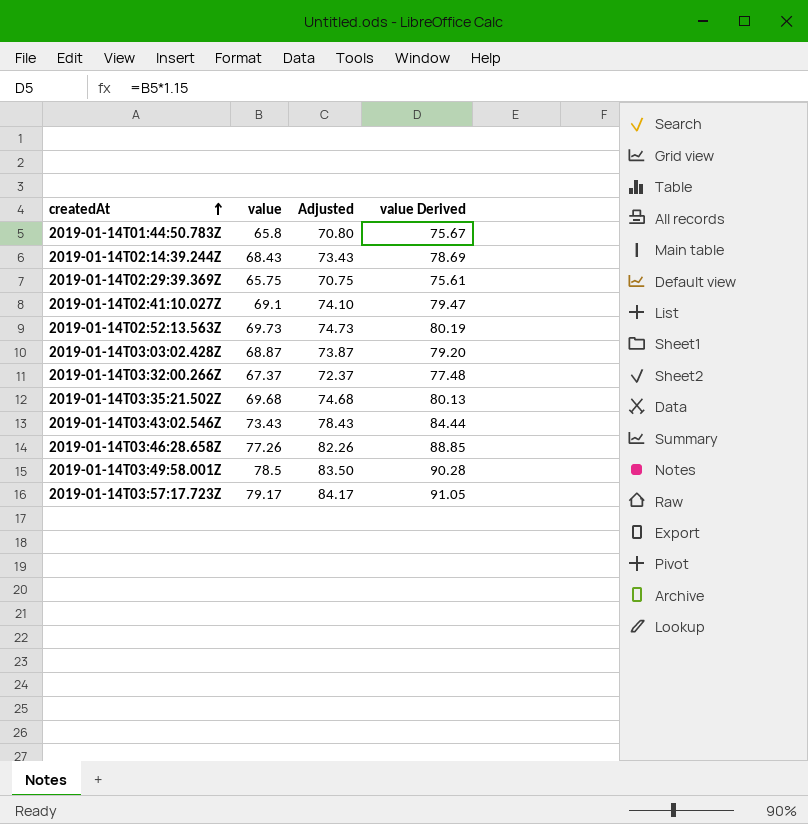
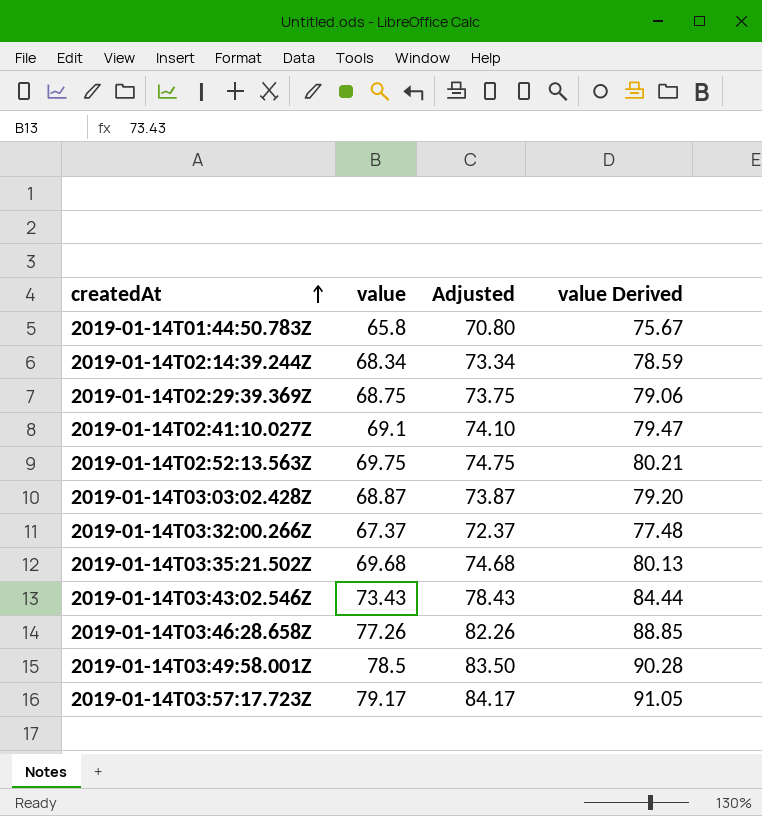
2019-01-14T02:14:39.244Z | value: 68.43 -> 68.34
2019-01-14T02:14:39.244Z | Adjusted: 73.43 -> 73.34
2019-01-14T02:14:39.244Z | value Derived: 78.69 -> 78.59
2019-01-14T02:29:39.369Z | value: 65.75 -> 68.75
2019-01-14T02:29:39.369Z | Adjusted: 70.75 -> 73.75
2019-01-14T02:29:39.369Z | value Derived: 75.61 -> 79.06
2019-01-14T02:52:13.563Z | value: 69.73 -> 69.75
2019-01-14T02:52:13.563Z | Adjusted: 74.73 -> 74.75
2019-01-14T02:52:13.563Z | value Derived: 80.19 -> 80.21

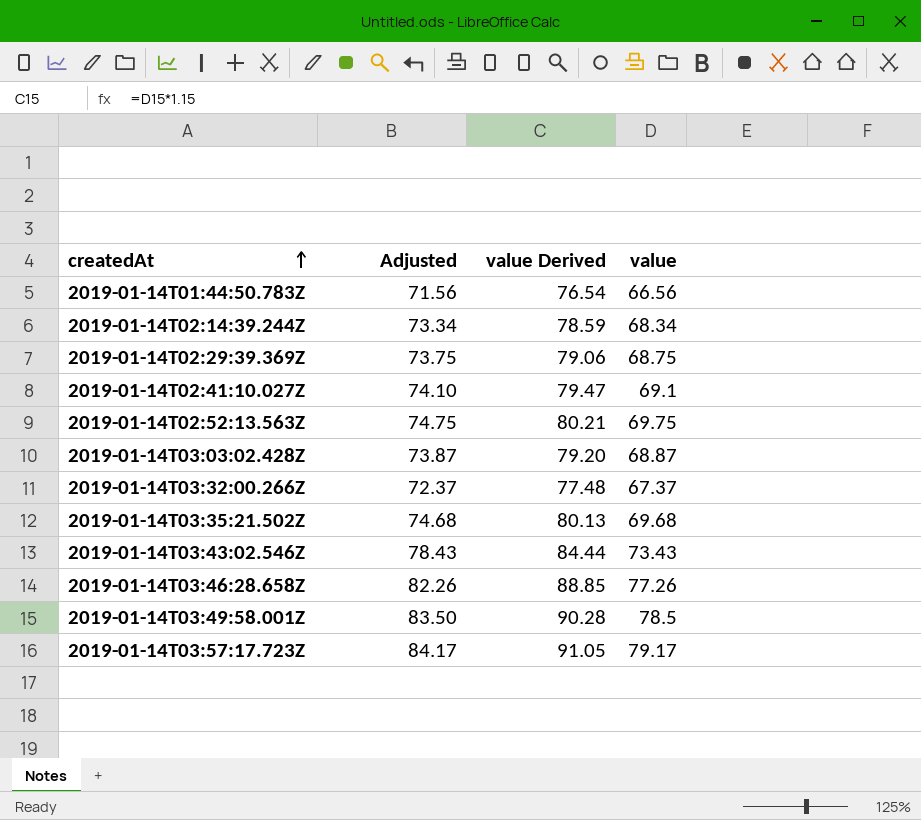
column value | position: 2 -> 4
2019-01-14T01:44:50.783Z | Adjusted: 70.80 -> 71.56
2019-01-14T01:44:50.783Z | value Derived: 75.67 -> 76.54
2019-01-14T01:44:50.783Z | value: 65.8 -> 66.56

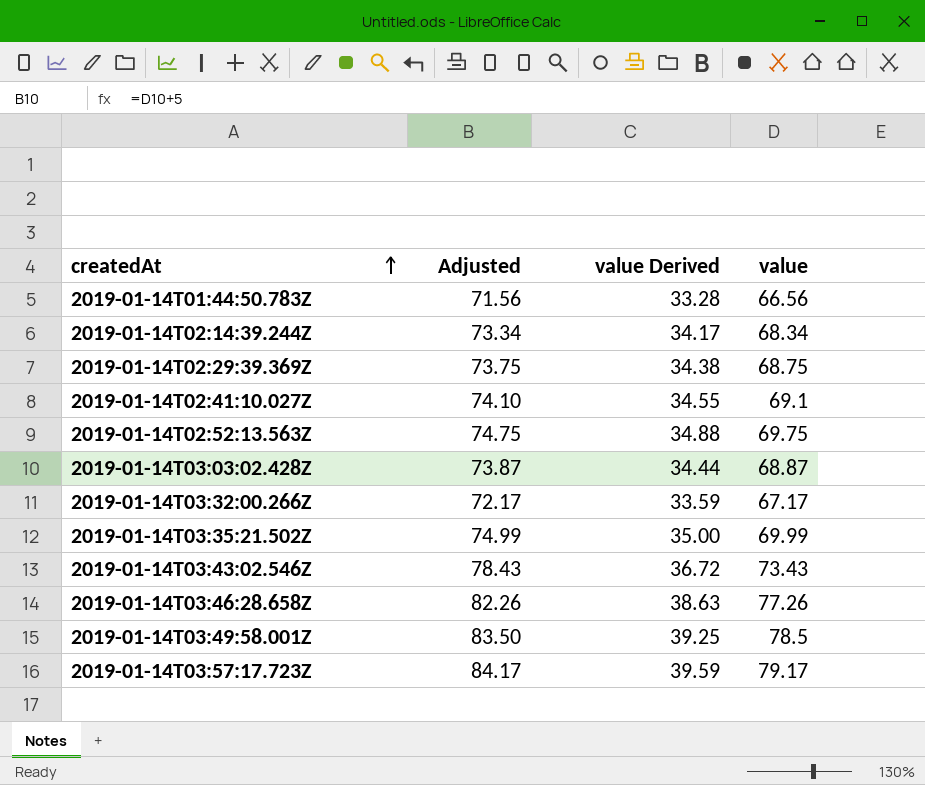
column value Derived | formula: [value] * 1.15 -> [value] * 0.5
2019-01-14T03:32:00.266Z | Adjusted: 72.37 -> 72.17
2019-01-14T03:32:00.266Z | value: 67.37 -> 67.17
2019-01-14T03:35:21.502Z | Adjusted: 74.68 -> 74.99
2019-01-14T03:35:21.502Z | value: 69.68 -> 69.99

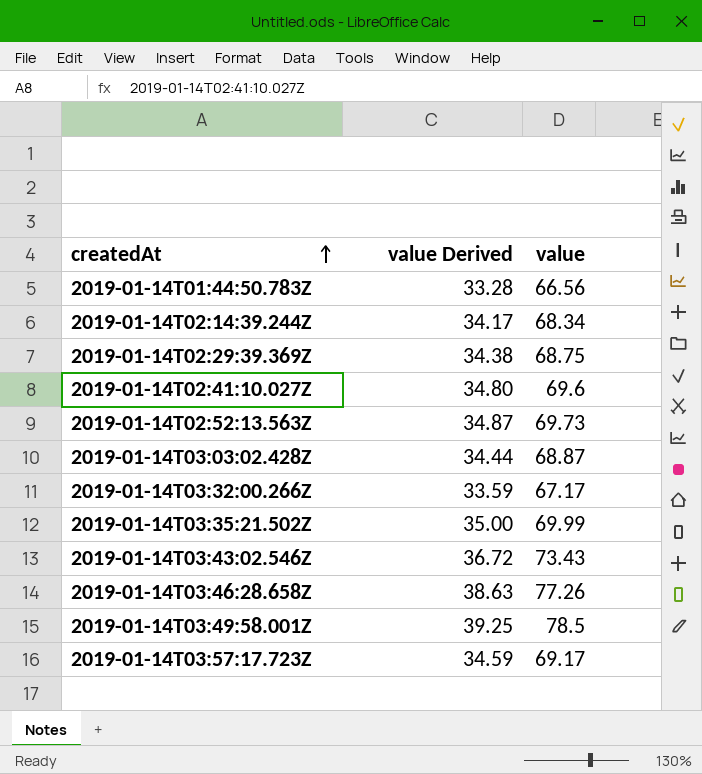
column Adjusted | formula: [value] + 5 -> none
2019-01-14T02:41:10.027Z | value Derived: 34.55 -> 34.80
2019-01-14T02:41:10.027Z | value: 69.1 -> 69.6
2019-01-14T02:52:13.563Z | value Derived: 34.88 -> 34.87
2019-01-14T02:52:13.563Z | value: 69.75 -> 69.73
2019-01-14T03:57:17.723Z | value Derived: 39.59 -> 34.59
2019-01-14T03:57:17.723Z | value: 79.17 -> 69.17

